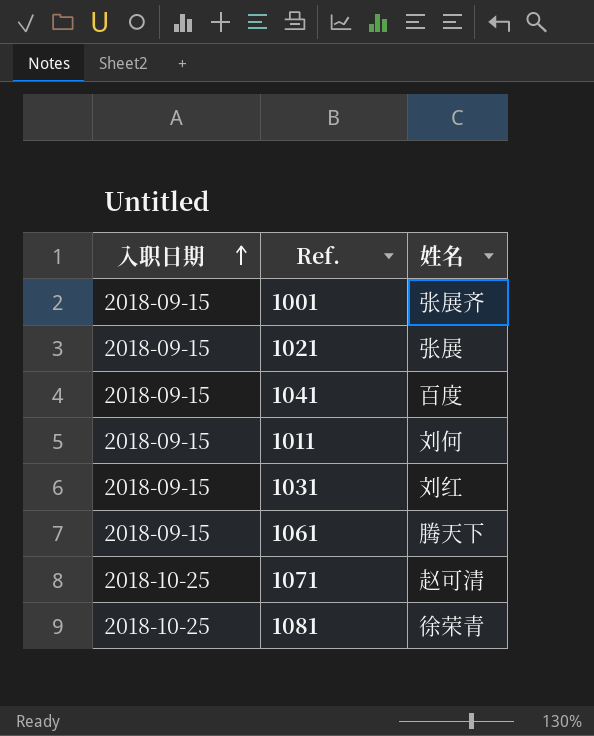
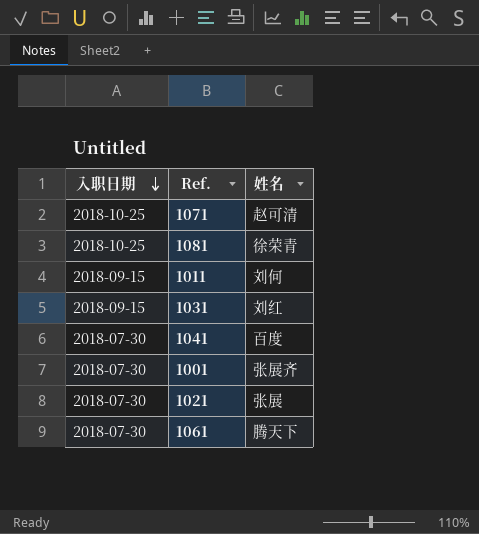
row order: 入职日期 ascending -> 入职日期 descending
1041 | 入职日期: 2018-09-15 -> 2018-07-30
1001 | 入职日期: 2018-09-15 -> 2018-07-30
1021 | 入职日期: 2018-09-15 -> 2018-07-30
1061 | 入职日期: 2018-09-15 -> 2018-07-30

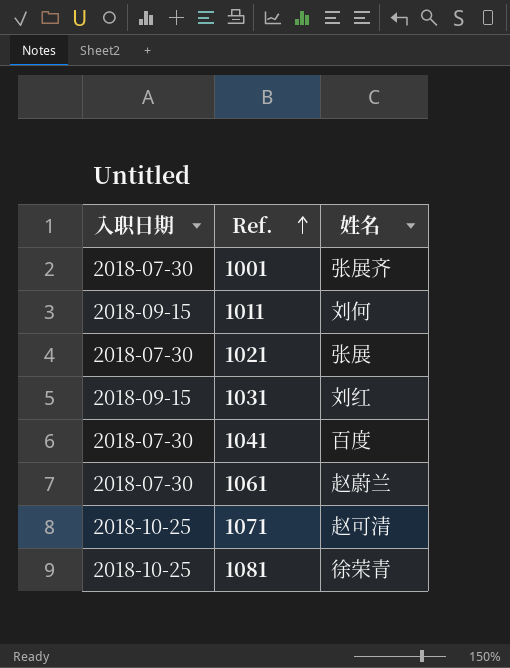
row order: 入职日期 descending -> Ref. ascending
1061 | 姓名: 腾天下 -> 赵蔚兰

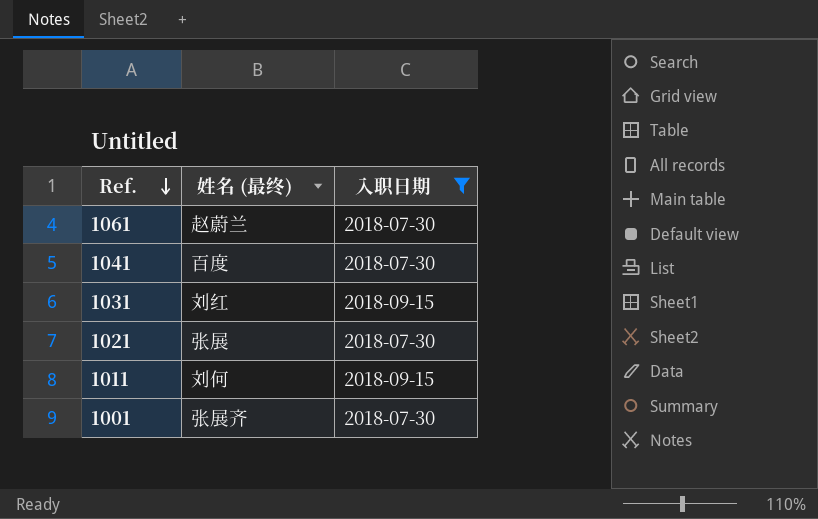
filter: none -> 入职日期 != 2018-10-25
row order: Ref. ascending -> Ref. descending
column name: 姓名 -> 姓名 (最终)
column 入职日期 | position: 1 -> 3

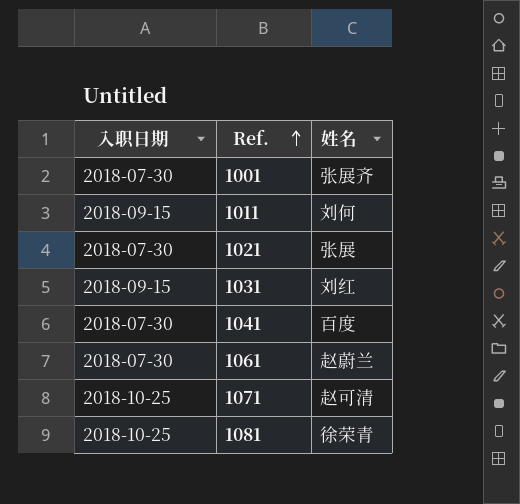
filter: 入职日期 != 2018-10-25 -> none
row order: Ref. descending -> Ref. ascending
column 入职日期 | position: 3 -> 1
column name: 姓名 (最终) -> 姓名

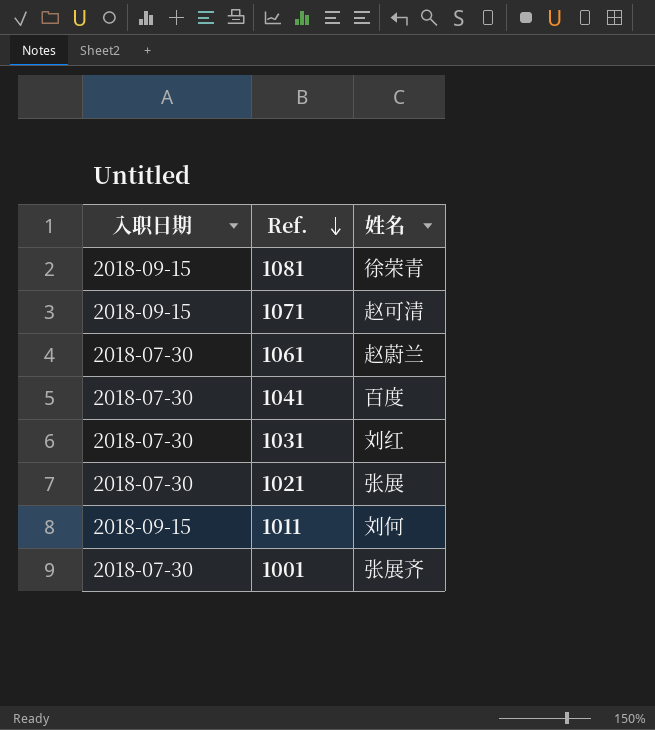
row order: Ref. ascending -> Ref. descending
1081 | 入职日期: 2018-10-25 -> 2018-09-15
1071 | 入职日期: 2018-10-25 -> 2018-09-15
1031 | 入职日期: 2018-09-15 -> 2018-07-30

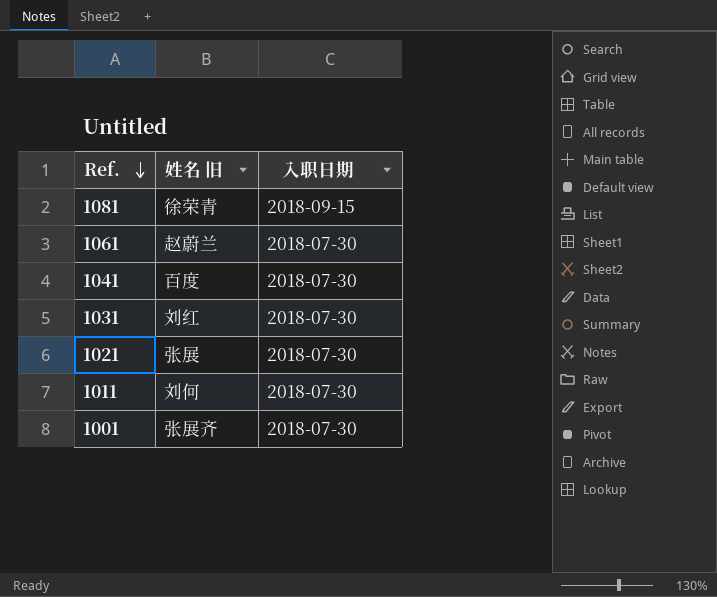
column name: 姓名 -> 姓名 旧
column 入职日期 | position: 1 -> 3
row 1071: 2018-09-15 | 赵可清 -> none
1011 | 入职日期: 2018-09-15 -> 2018-07-30

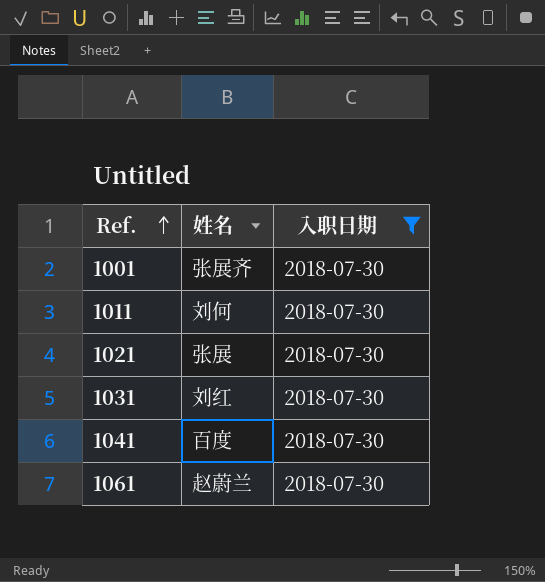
filter: none -> 入职日期 = 2018-07-30
row order: Ref. descending -> Ref. ascending
column name: 姓名 旧 -> 姓名

